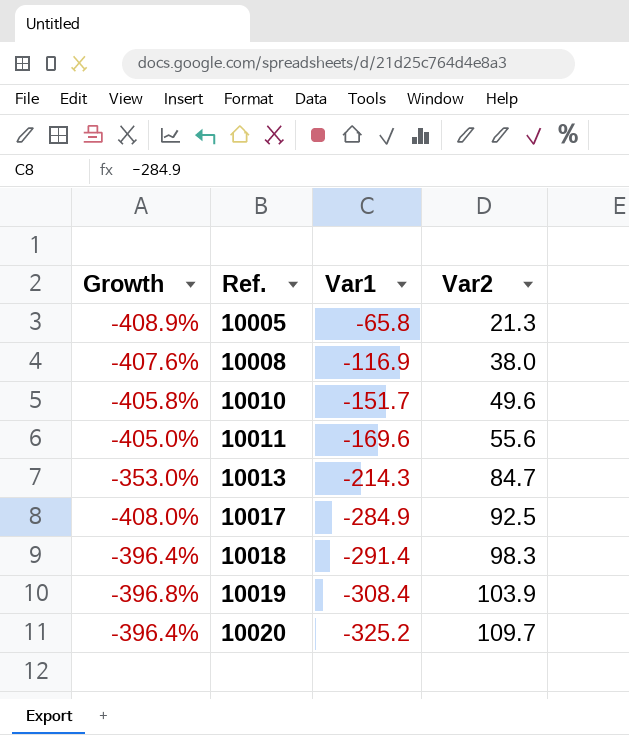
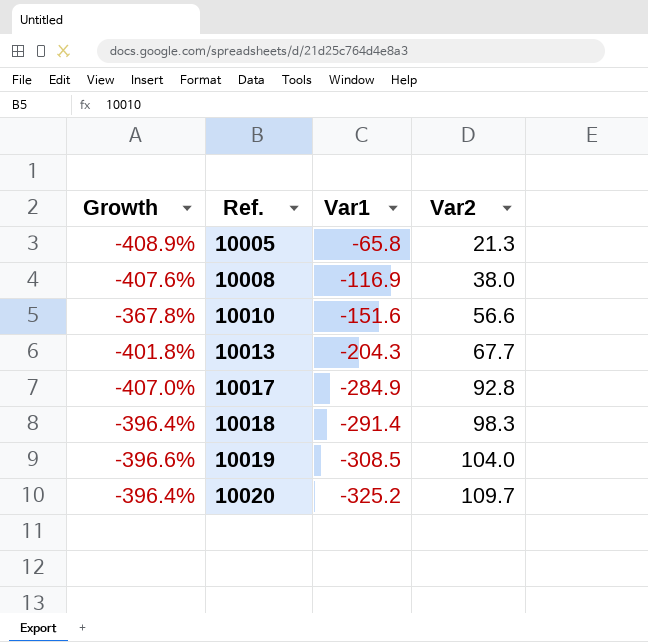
row 10011: -405.0% | -169.6 | 55.6 -> none
10010 | Growth: -405.8% -> -367.8%
10010 | Var1: -151.7 -> -151.6
10010 | Var2: 49.6 -> 56.6
10013 | Growth: -353.0% -> -401.8%
10013 | Var1: -214.3 -> -204.3
10013 | Var2: 84.7 -> 67.7
10017 | Growth: -408.0% -> -407.0%
10017 | Var2: 92.5 -> 92.8
10019 | Growth: -396.8% -> -396.6%
10019 | Var1: -308.4 -> -308.5
10019 | Var2: 103.9 -> 104.0

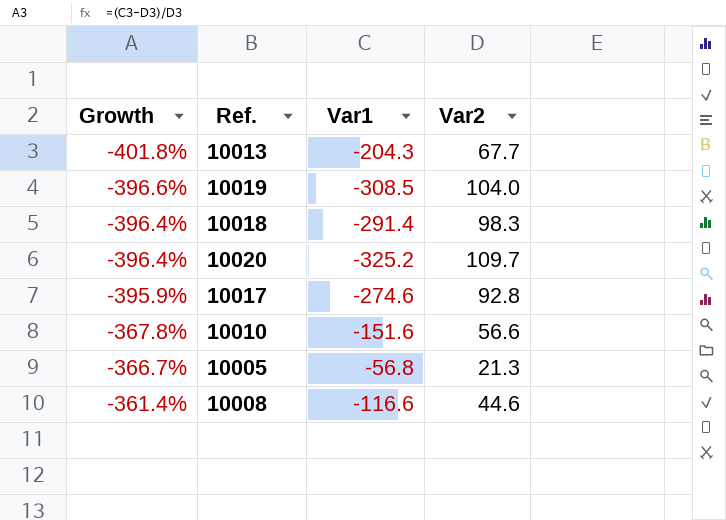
row order: Ref. ascending -> Growth ascending
10017 | Growth: -407.0% -> -395.9%
10017 | Var1: -284.9 -> -274.6
10005 | Growth: -408.9% -> -366.7%
10005 | Var1: -65.8 -> -56.8
10008 | Growth: -407.6% -> -361.4%
10008 | Var1: -116.9 -> -116.6
10008 | Var2: 38.0 -> 44.6

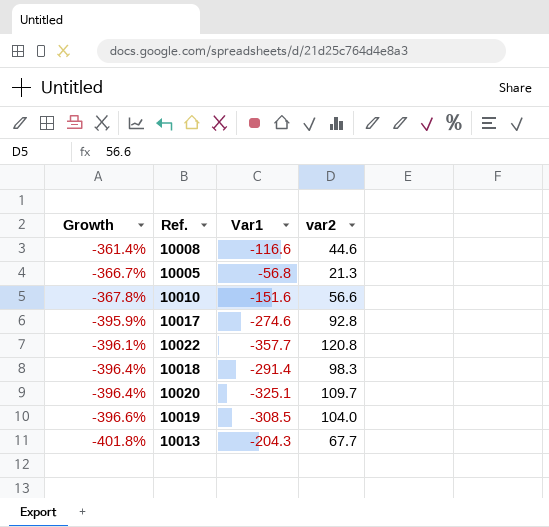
row order: Growth ascending -> Growth descending
column name: Var2 -> var2
row 10022: none -> -396.1% | -357.7 | 120.8
10020 | Var1: -325.2 -> -325.1

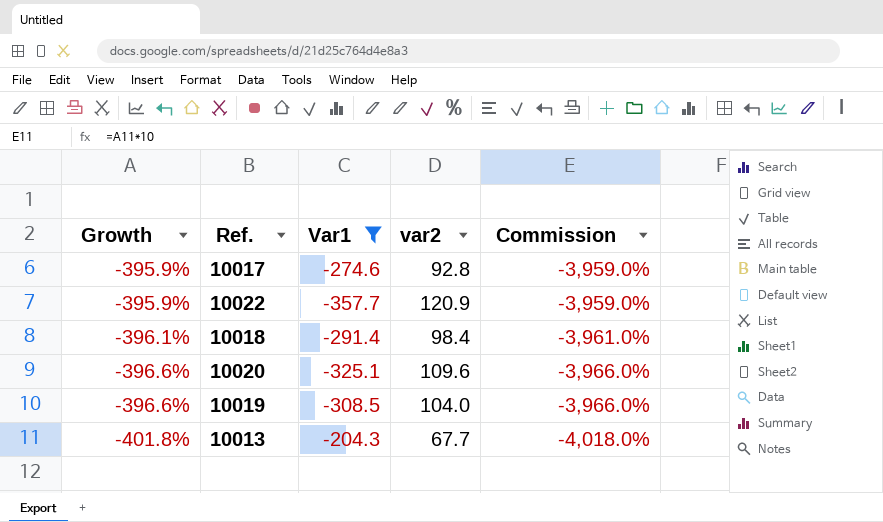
filter: none -> Var1 <= -204.3
column Commission | formula: none -> [Growth] * 10
10022 | Growth: -396.1% -> -395.9%
10022 | var2: 120.8 -> 120.9
10018 | Growth: -396.4% -> -396.1%
10018 | var2: 98.3 -> 98.4
10020 | Growth: -396.4% -> -396.6%
10020 | var2: 109.7 -> 109.6

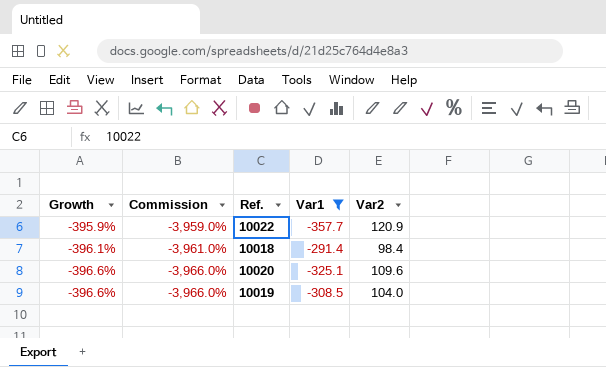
column Commission | position: 5 -> 2
column name: var2 -> Var2
row 10017: -395.9% | -274.6 | 92.8 | -3,959.0% -> none
row 10013: -401.8% | -204.3 | 67.7 | -4,018.0% -> none

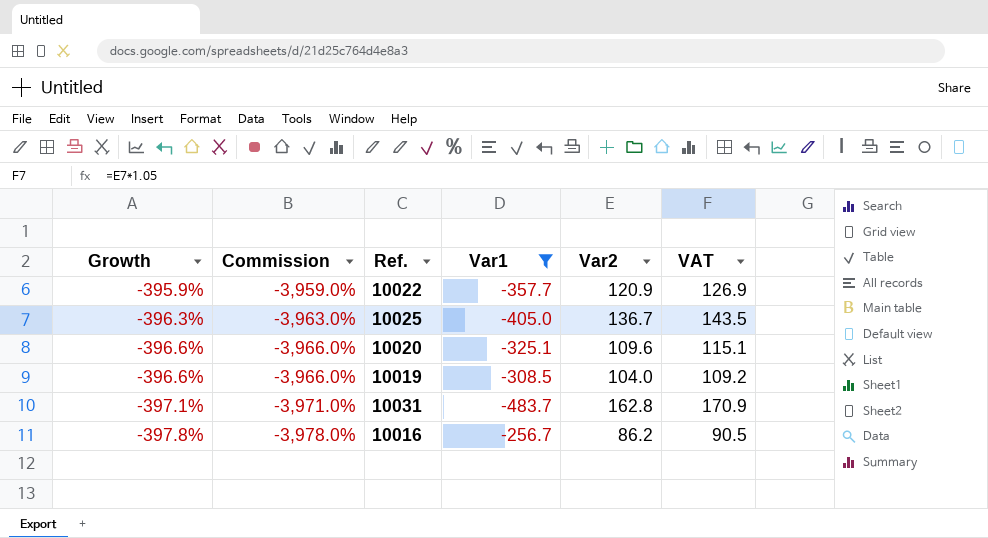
column VAT | formula: none -> [Var2] * 1.05
row 10018: -396.1% | -3,961.0% | -291.4 | 98.4 -> none
row 10025: none -> -396.3% | -3,963.0% | -405.0 | 136.7 | 143.5
row 10031: none -> -397.1% | -3,971.0% | -483.7 | 162.8 | 170.9
row 10016: none -> -397.8% | -3,978.0% | -256.7 | 86.2 | 90.5

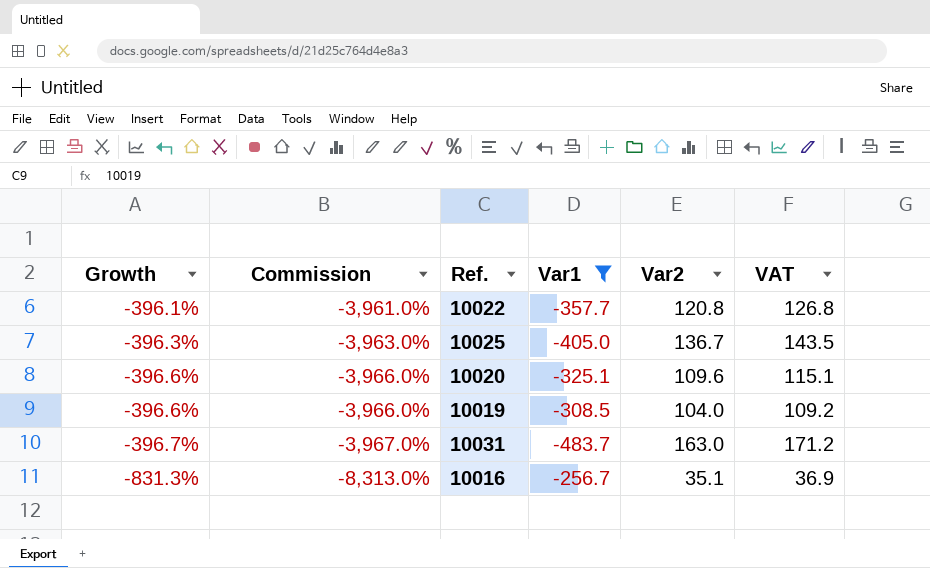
10022 | Growth: -395.9% -> -396.1%
10022 | Commission: -3,959.0% -> -3,961.0%
10022 | Var2: 120.9 -> 120.8
10022 | VAT: 126.9 -> 126.8
10031 | Growth: -397.1% -> -396.7%
10031 | Commission: -3,971.0% -> -3,967.0%
10031 | Var2: 162.8 -> 163.0
10031 | VAT: 170.9 -> 171.2
10016 | Growth: -397.8% -> -831.3%
10016 | Commission: -3,978.0% -> -8,313.0%
10016 | Var2: 86.2 -> 35.1
10016 | VAT: 90.5 -> 36.9

